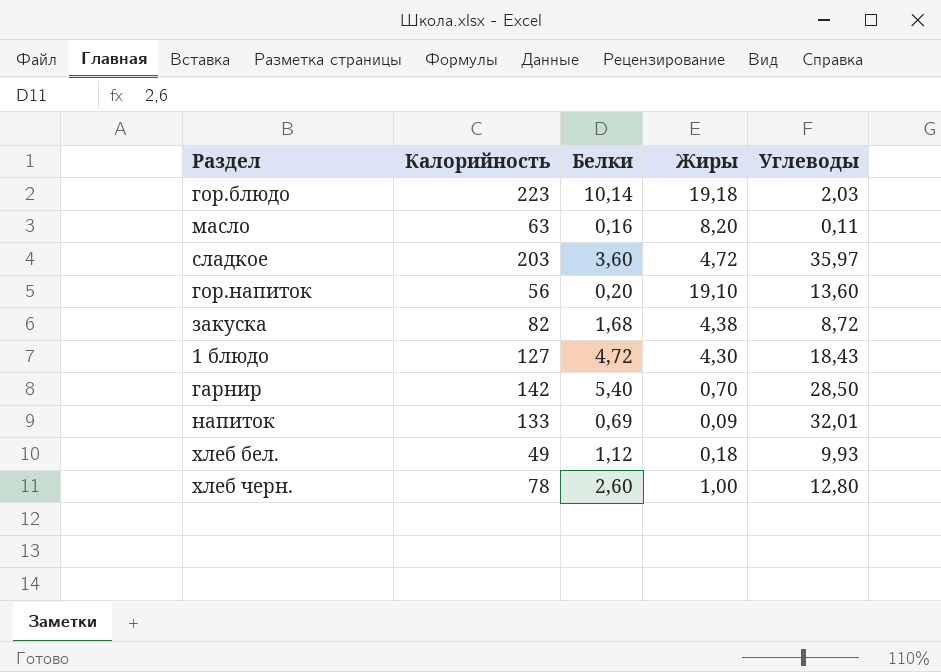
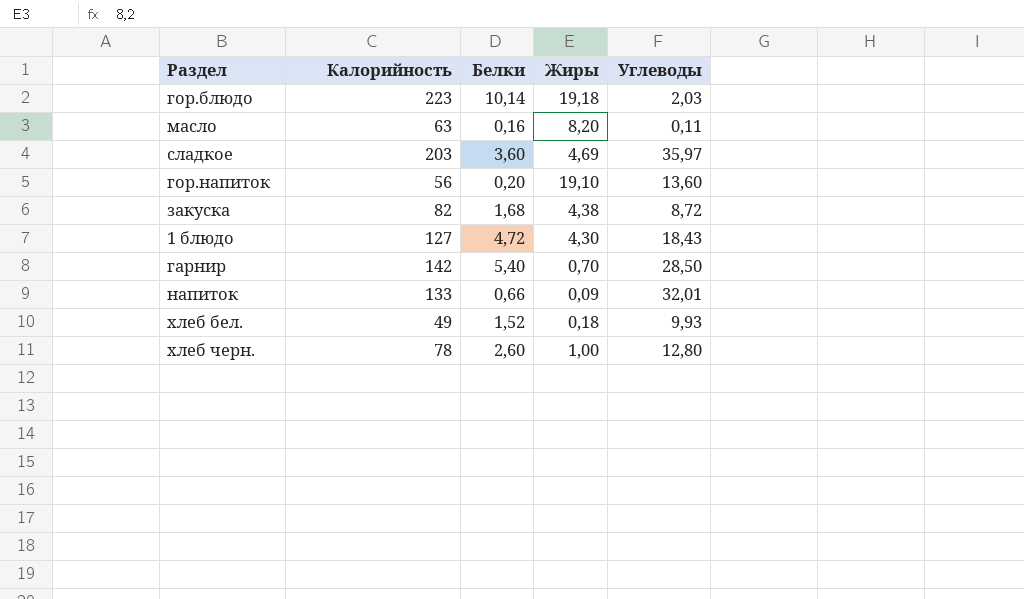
сладкое | Жиры: 4,72 -> 4,69
напиток | Белки: 0,69 -> 0,66
хлеб бел. | Белки: 1,12 -> 1,52

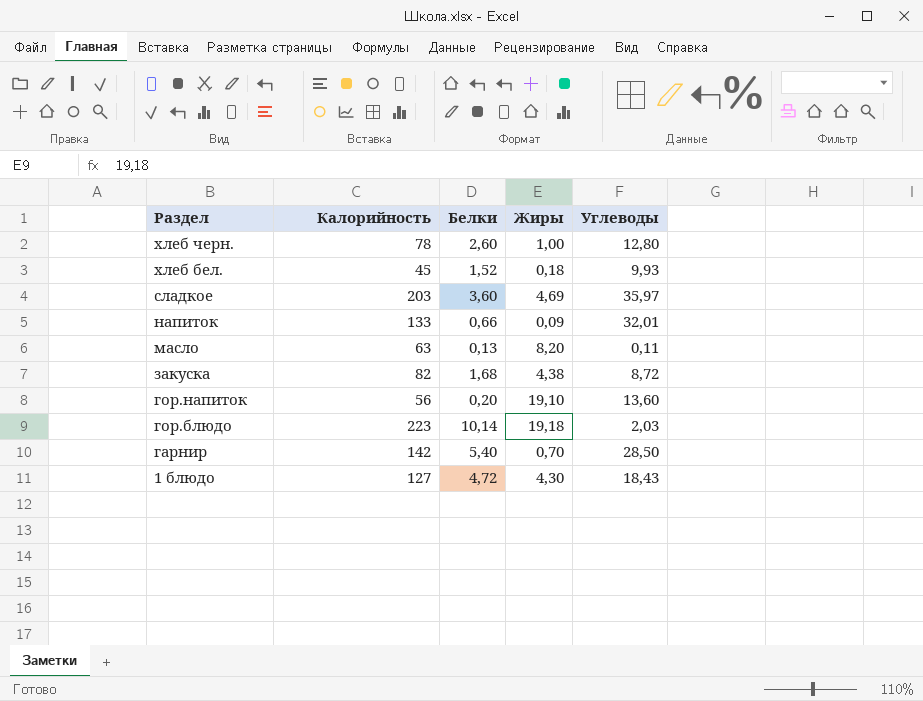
row order: none -> Раздел descending
хлеб бел. | Калорийность: 49 -> 45
масло | Белки: 0,16 -> 0,13

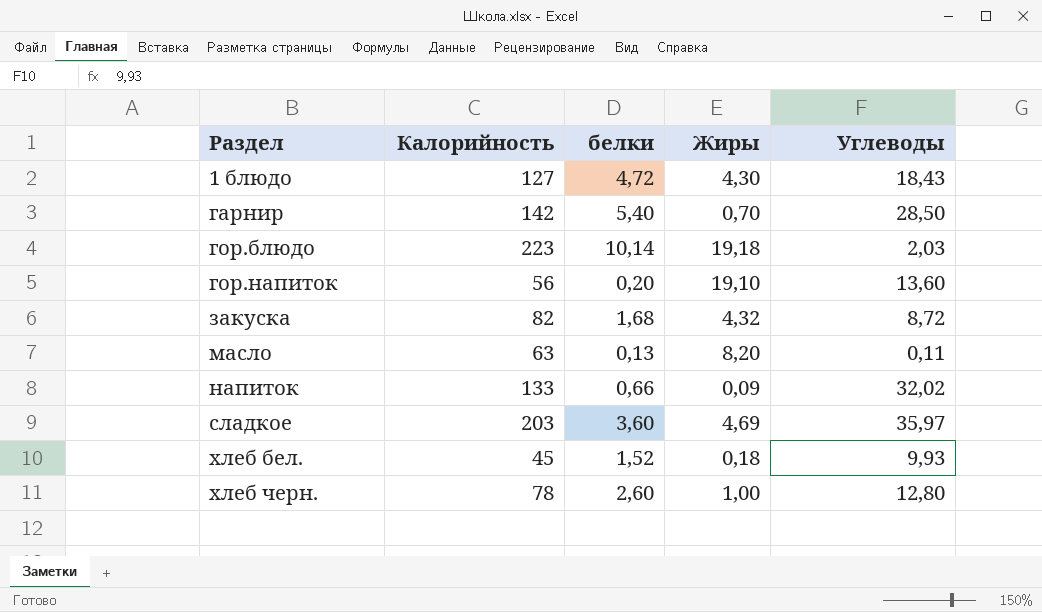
row order: Раздел descending -> Раздел ascending
column name: Белки -> белки
закуска | Жиры: 4,38 -> 4,32
напиток | Углеводы: 32,01 -> 32,02

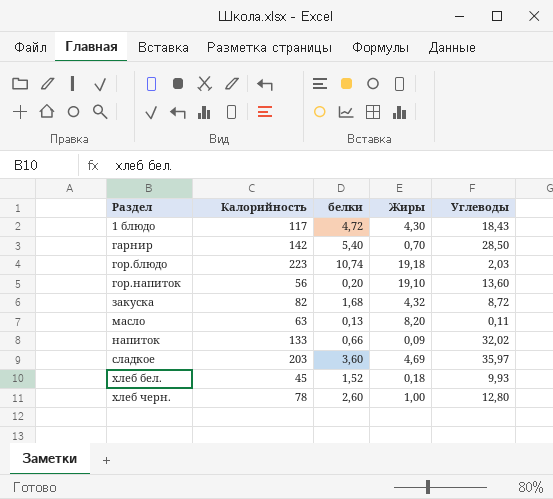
1 блюдо | Калорийность: 127 -> 117
гор.блюдо | белки: 10,14 -> 10,74

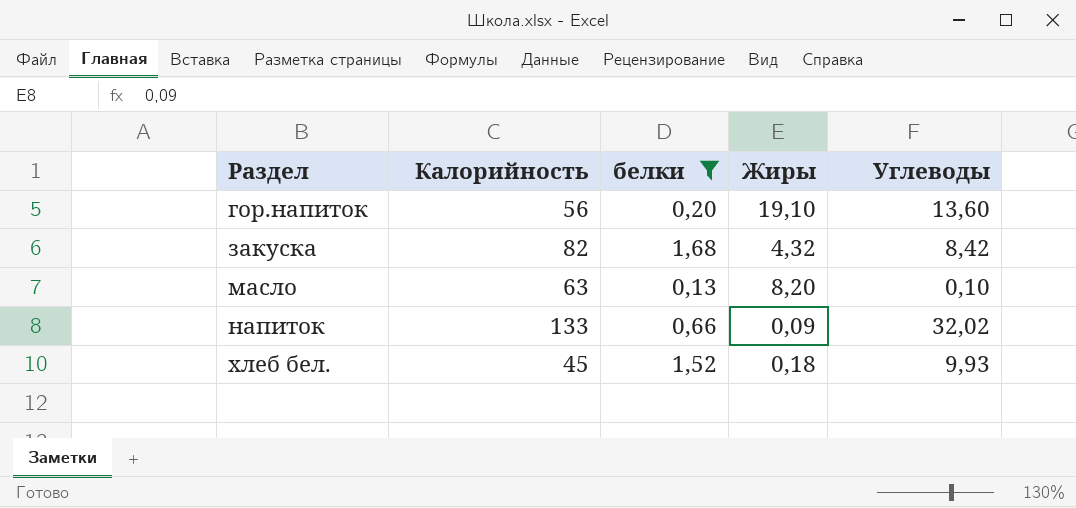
filter: none -> белки <= 1,68
закуска | Углеводы: 8,72 -> 8,42
масло | Углеводы: 0,11 -> 0,10

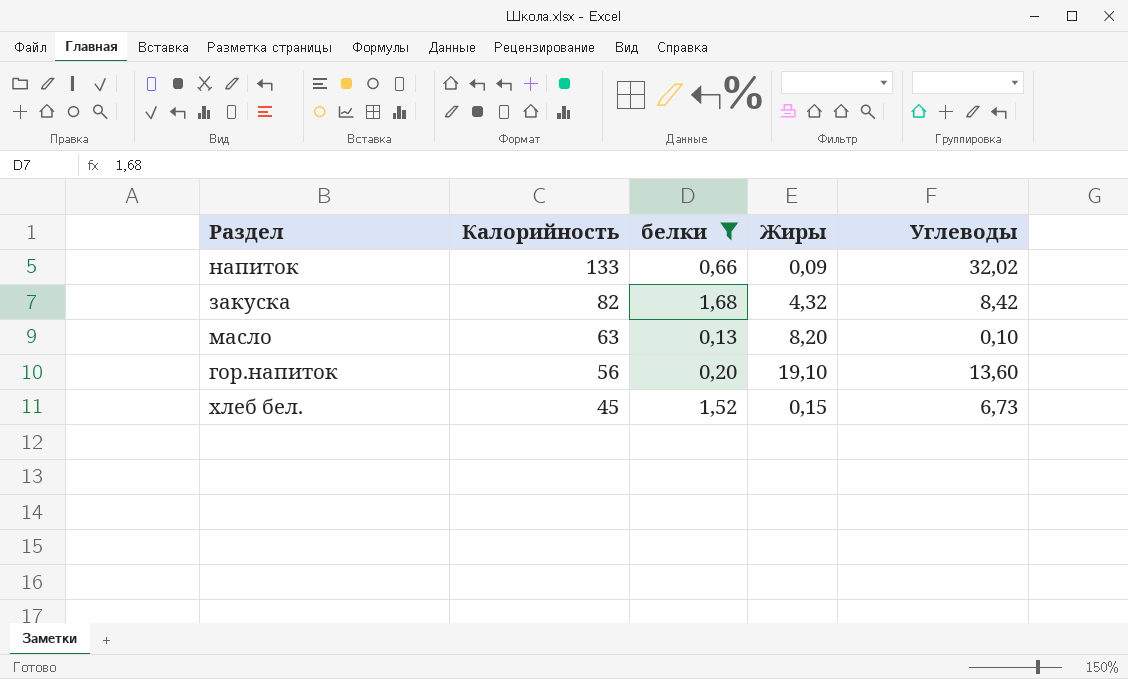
row order: Раздел ascending -> Калорийность descending
хлеб бел. | Жиры: 0,18 -> 0,15
хлеб бел. | Углеводы: 9,93 -> 6,73

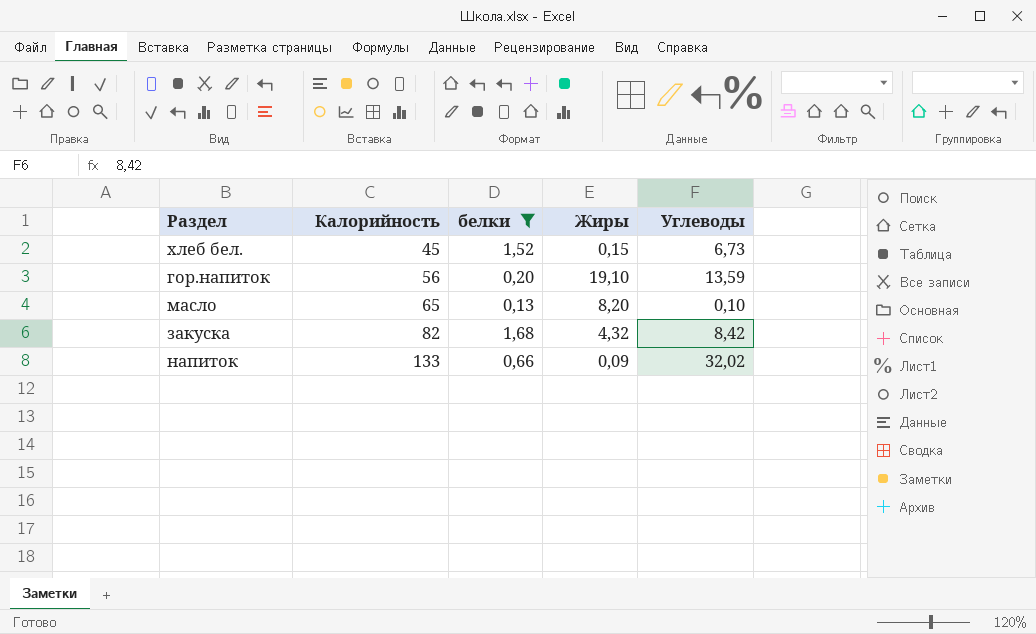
row order: Калорийность descending -> Калорийность ascending
гор.напиток | Углеводы: 13,60 -> 13,59
масло | Калорийность: 63 -> 65

